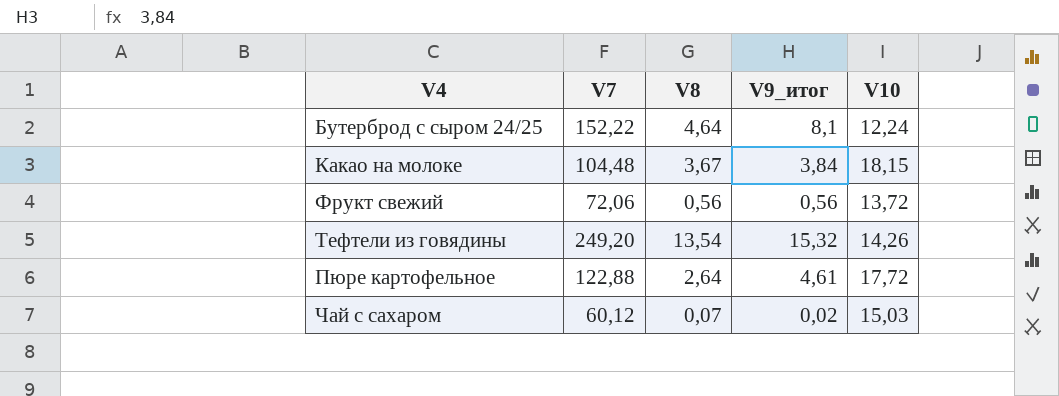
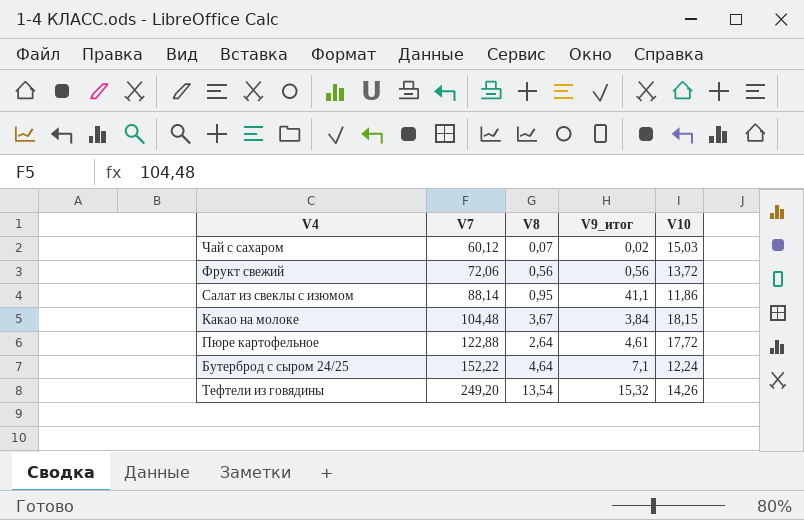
row order: none -> V7 ascending
row Салат из свеклы с изюмом: none -> 88,14 | 0,95 | 41,1 | 11,86
Бутерброд с сыром 24/25 | V9_итог: 8,1 -> 7,1

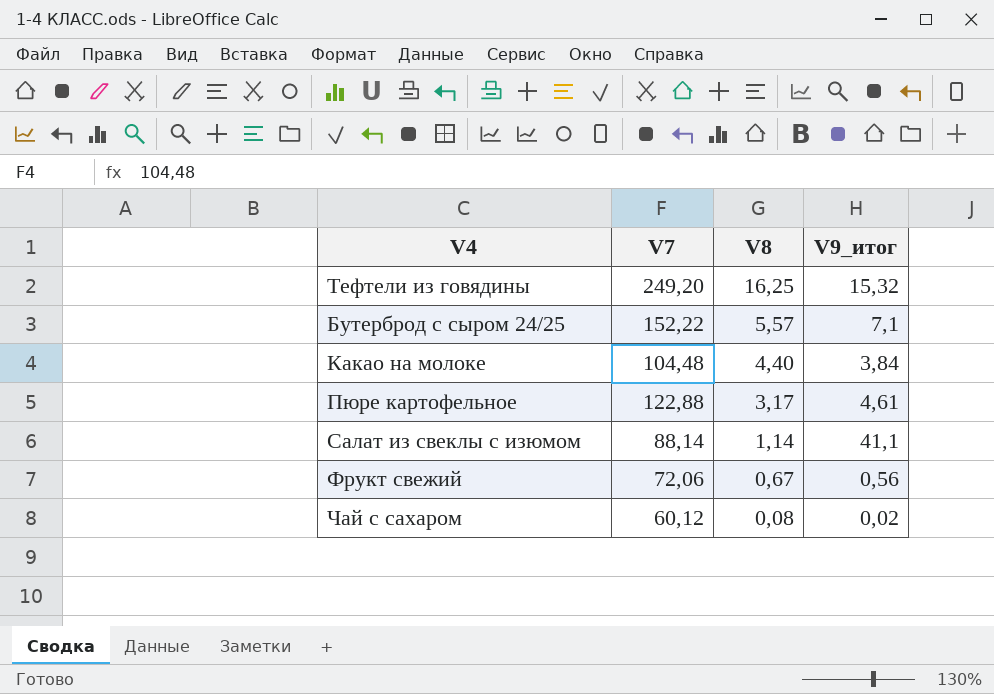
row order: V7 ascending -> V8 descending
column V10 | position: 5 -> none
Тефтели из говядины | V8: 13,54 -> 16,25
Бутерброд с сыром 24/25 | V8: 4,64 -> 5,57
Какао на молоке | V8: 3,67 -> 4,40
Пюре картофельное | V8: 2,64 -> 3,17
Салат из свеклы с изюмом | V8: 0,95 -> 1,14
Фрукт свежий | V8: 0,56 -> 0,67
Чай с сахаром | V8: 0,07 -> 0,08

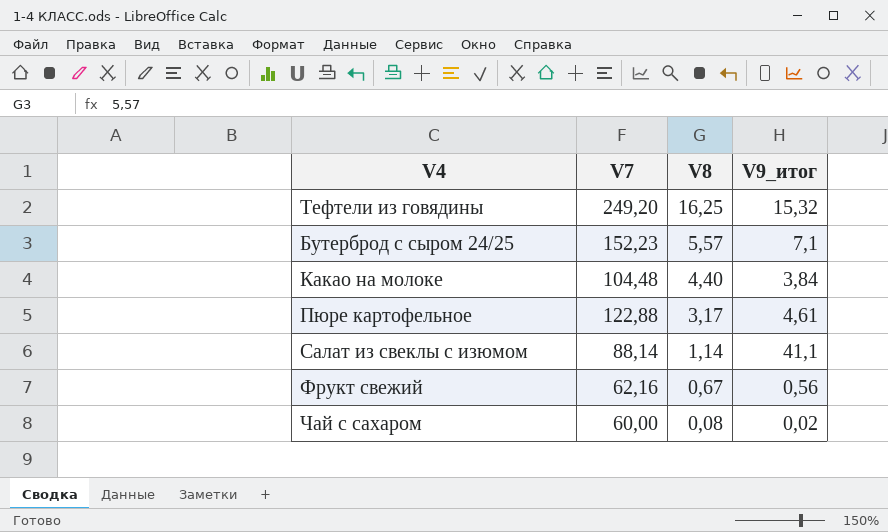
Бутерброд с сыром 24/25 | V7: 152,22 -> 152,23
Фрукт свежий | V7: 72,06 -> 62,16
Чай с сахаром | V7: 60,12 -> 60,00

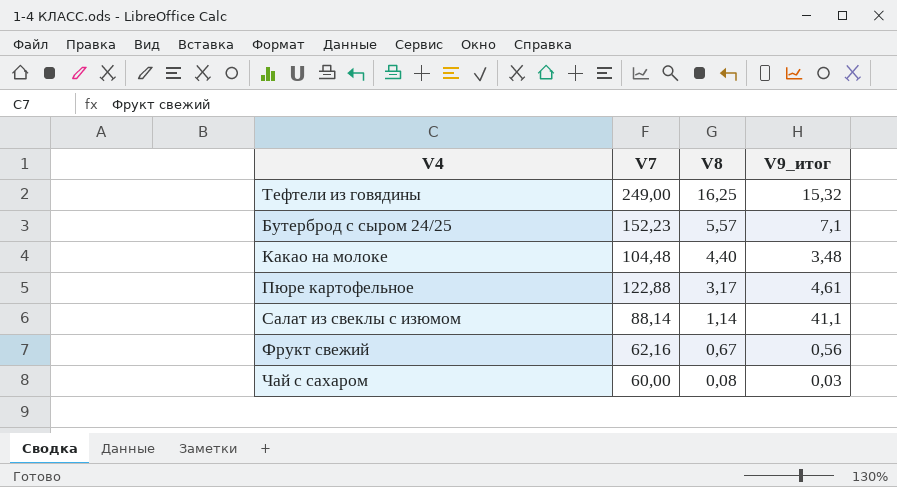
Тефтели из говядины | V7: 249,20 -> 249,00
Какао на молоке | V9_итог: 3,84 -> 3,48
Чай с сахаром | V9_итог: 0,02 -> 0,03

